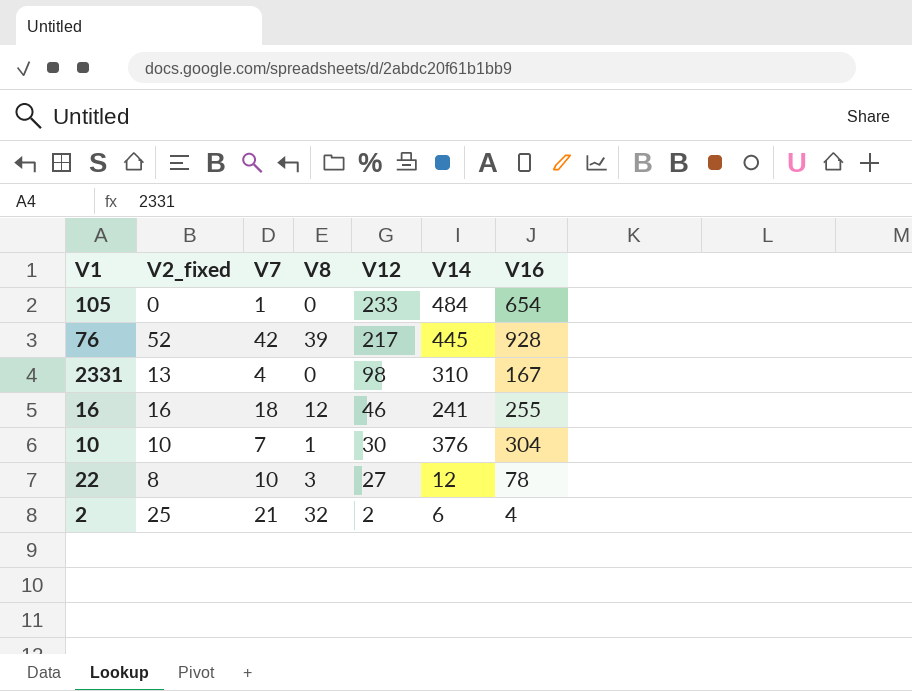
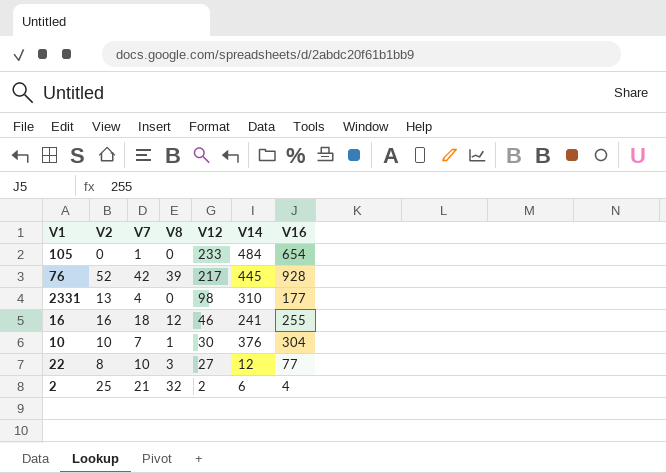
column name: V2_fixed -> V2
2331 | V16: 167 -> 177
22 | V16: 78 -> 77

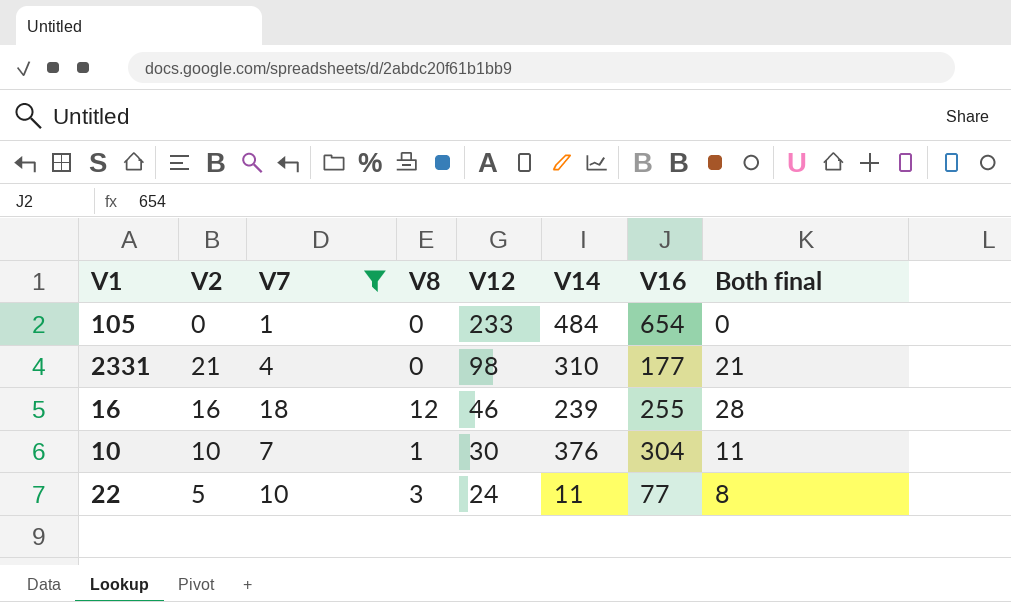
filter: none -> V7 <= 18
column Both final | formula: none -> [V2] + [V8]
2331 | V2: 13 -> 21
16 | V14: 241 -> 239
22 | V2: 8 -> 5
22 | V12: 27 -> 24
22 | V14: 12 -> 11

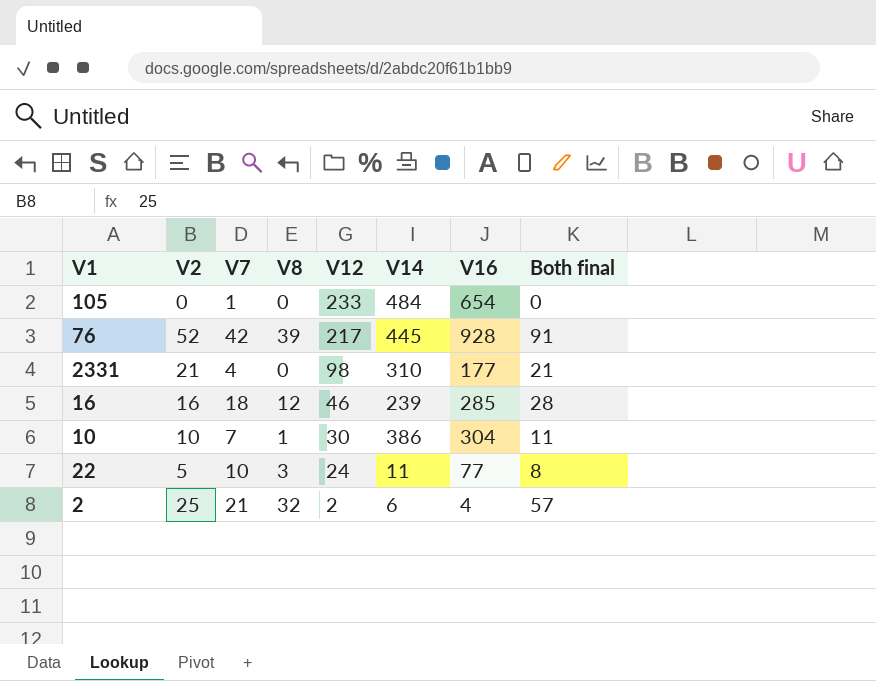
filter: V7 <= 18 -> none
16 | V16: 255 -> 285
10 | V14: 376 -> 386

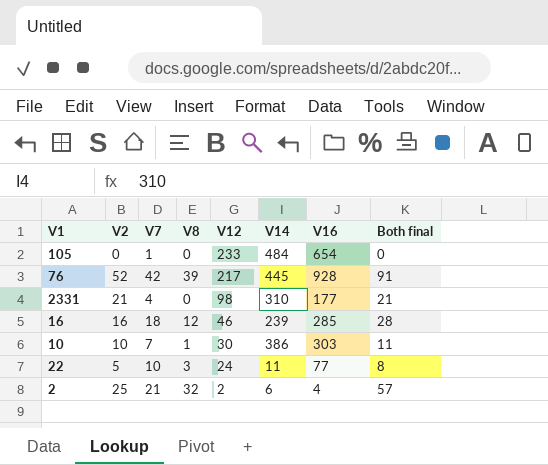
10 | V16: 304 -> 303

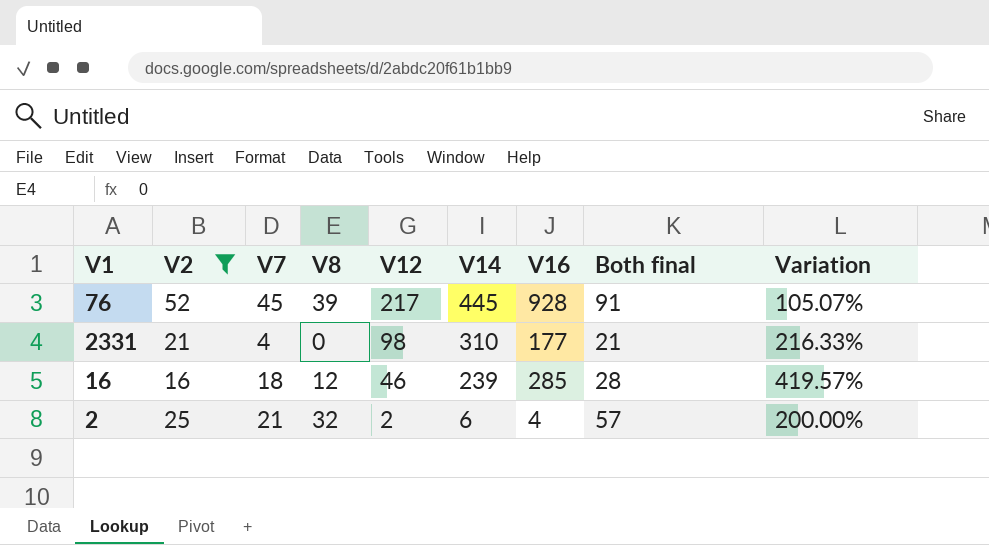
filter: none -> V2 >= 16
column Variation | formula: none -> ([V14] - [V12]) / [V12]
76 | V7: 42 -> 45

